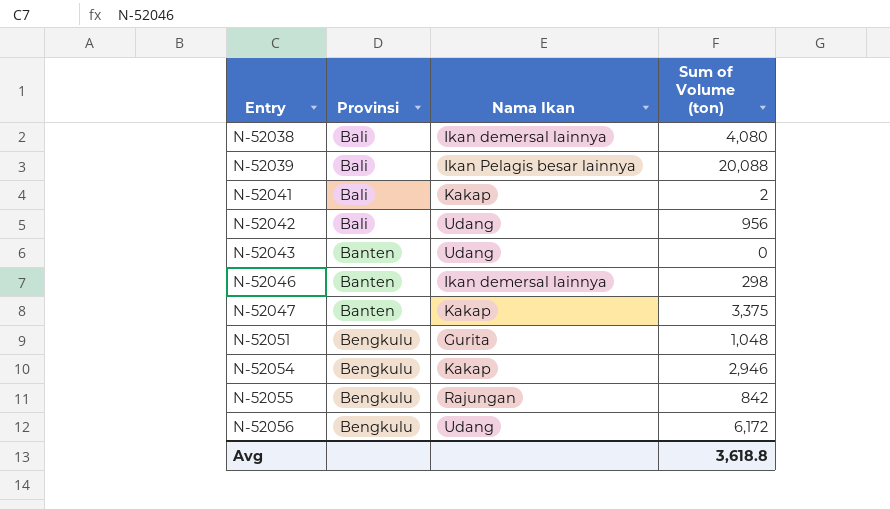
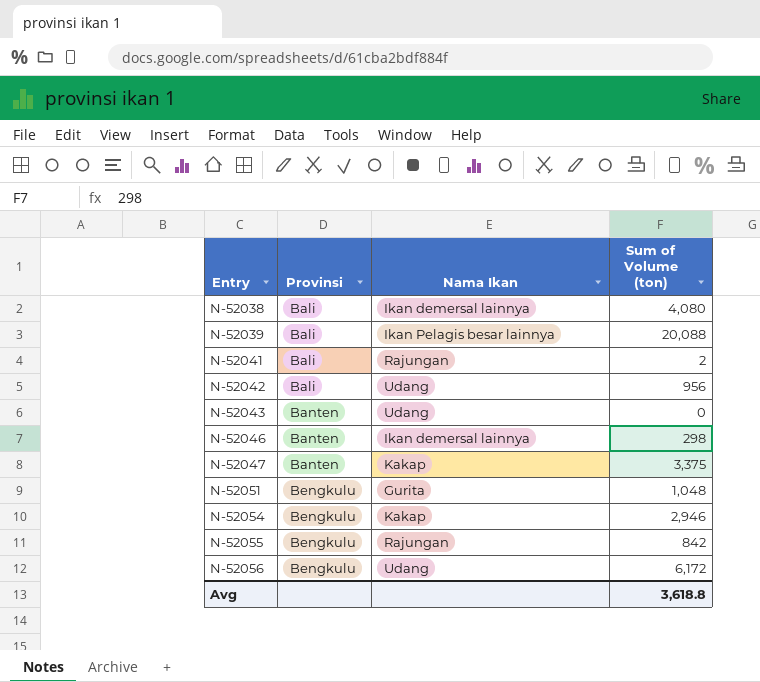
N-52041 | Nama Ikan: Kakap -> Rajungan

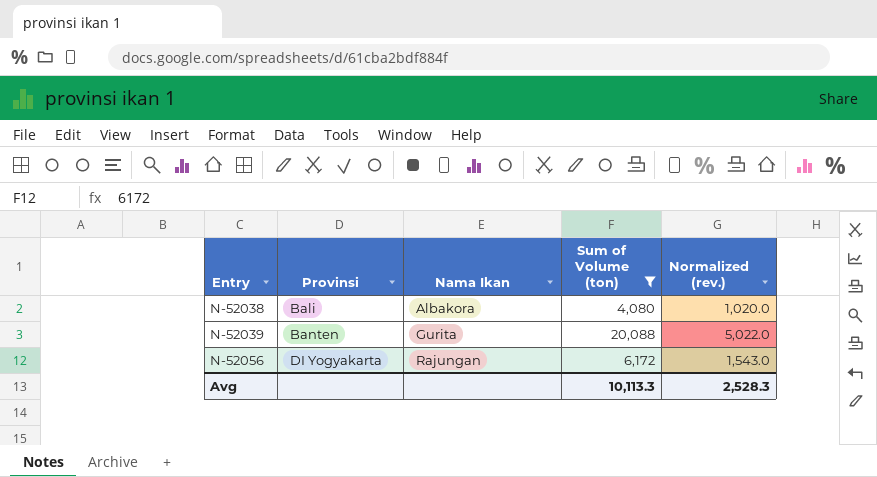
filter: none -> Sum of Volume (ton) >= 4,080
column Normalized (rev.) | formula: none -> [Sum of Volume (ton)] * 0.25
N-52038 | Nama Ikan: Ikan demersal lainnya -> Albakora
N-52039 | Provinsi: Bali -> Banten
N-52039 | Nama Ikan: Ikan Pelagis besar lainnya -> Gurita
N-52056 | Provinsi: Bengkulu -> DI Yogyakarta
N-52056 | Nama Ikan: Udang -> Rajungan
Avg | Sum of Volume (ton): 3,618.8 -> 10,113.3

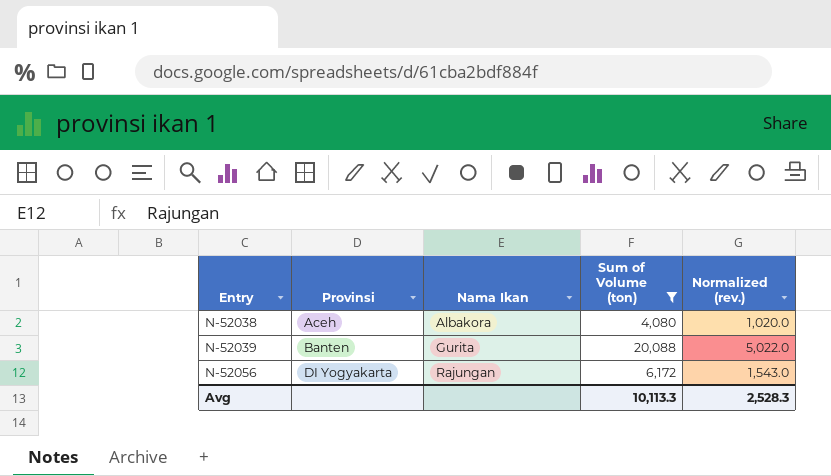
N-52038 | Provinsi: Bali -> Aceh

